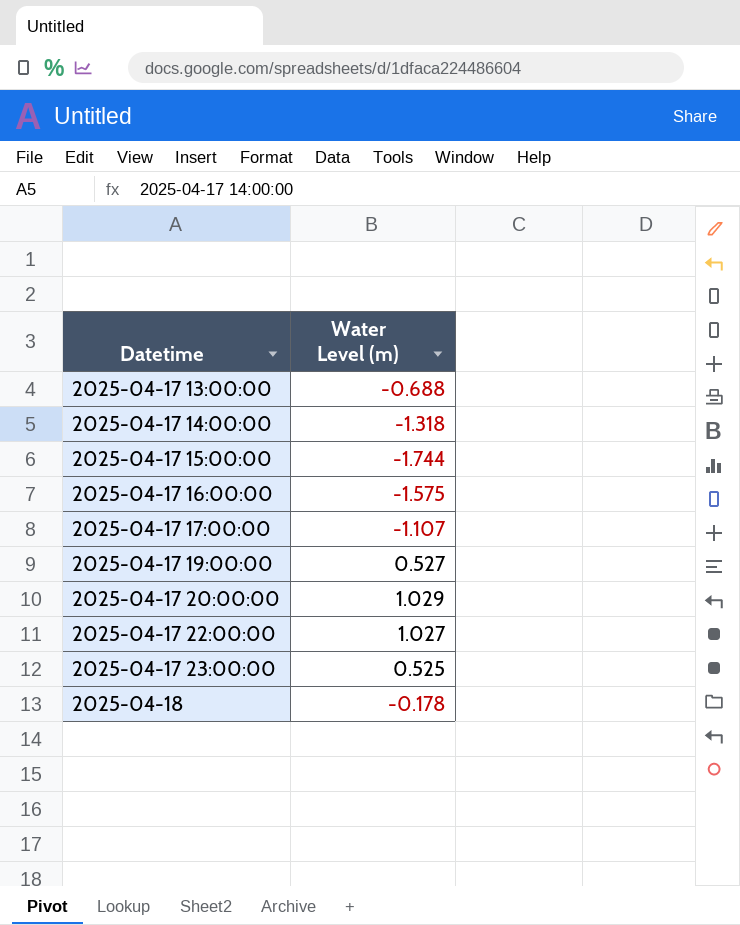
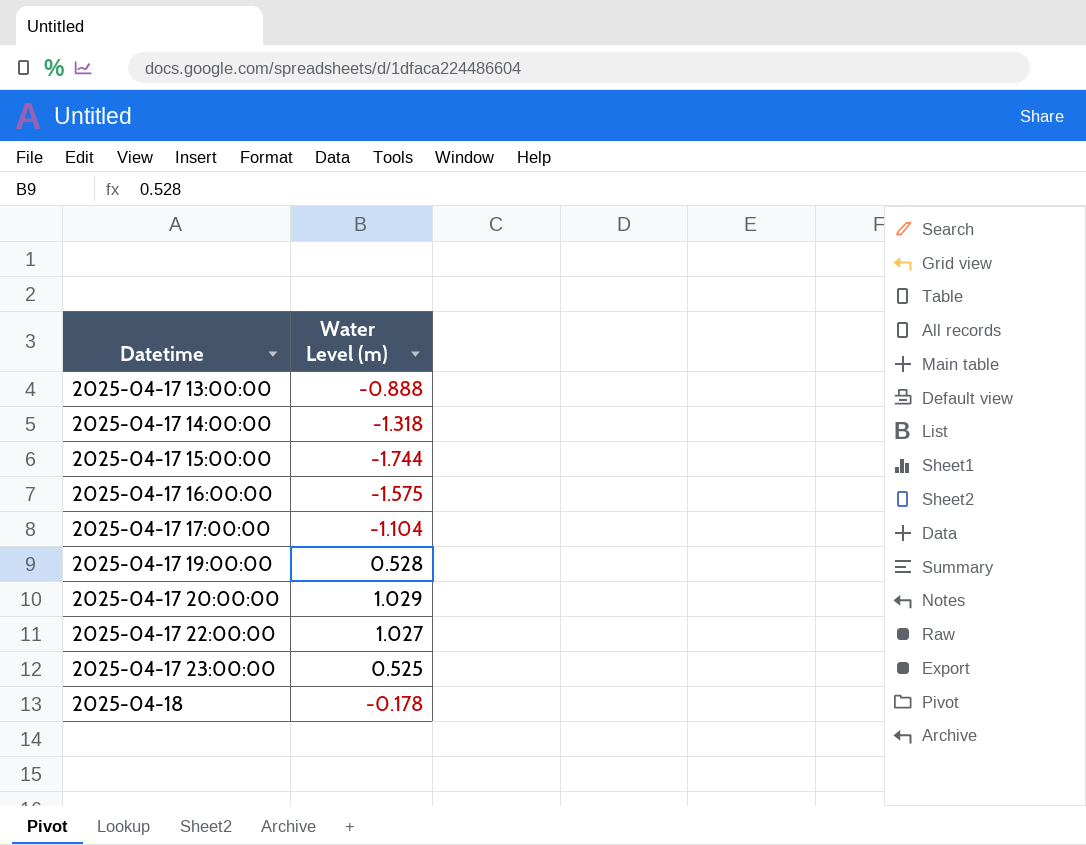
2025-04-17 13:00:00 | Water Level (m): -0.688 -> -0.888
2025-04-17 17:00:00 | Water Level (m): -1.107 -> -1.104
2025-04-17 19:00:00 | Water Level (m): 0.527 -> 0.528

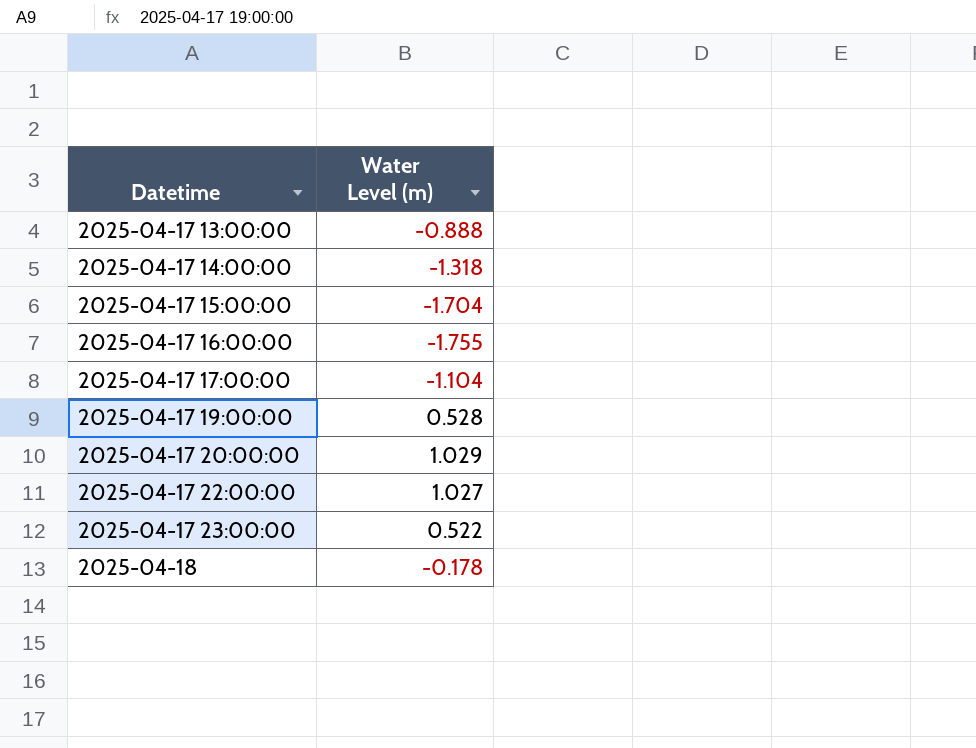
2025-04-17 15:00:00 | Water Level (m): -1.744 -> -1.704
2025-04-17 16:00:00 | Water Level (m): -1.575 -> -1.755
2025-04-17 23:00:00 | Water Level (m): 0.525 -> 0.522

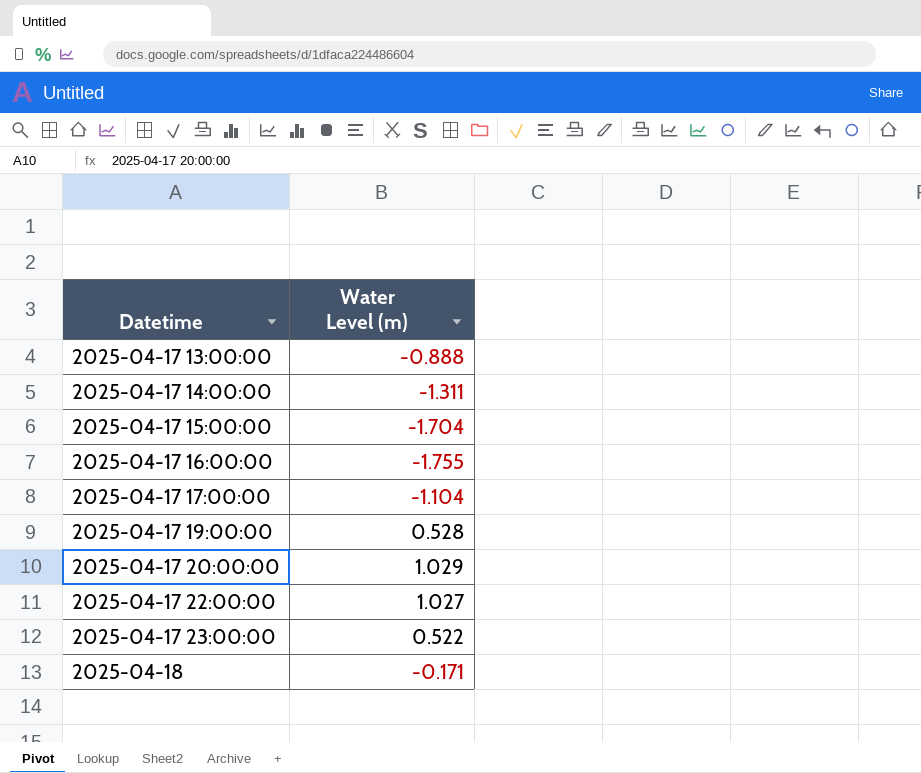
2025-04-17 14:00:00 | Water Level (m): -1.318 -> -1.311
2025-04-18 | Water Level (m): -0.178 -> -0.171

